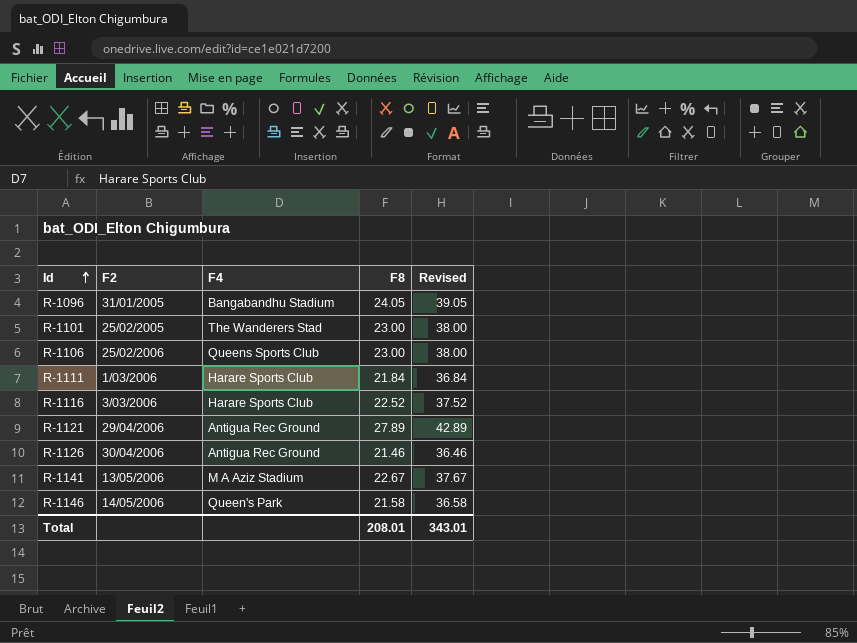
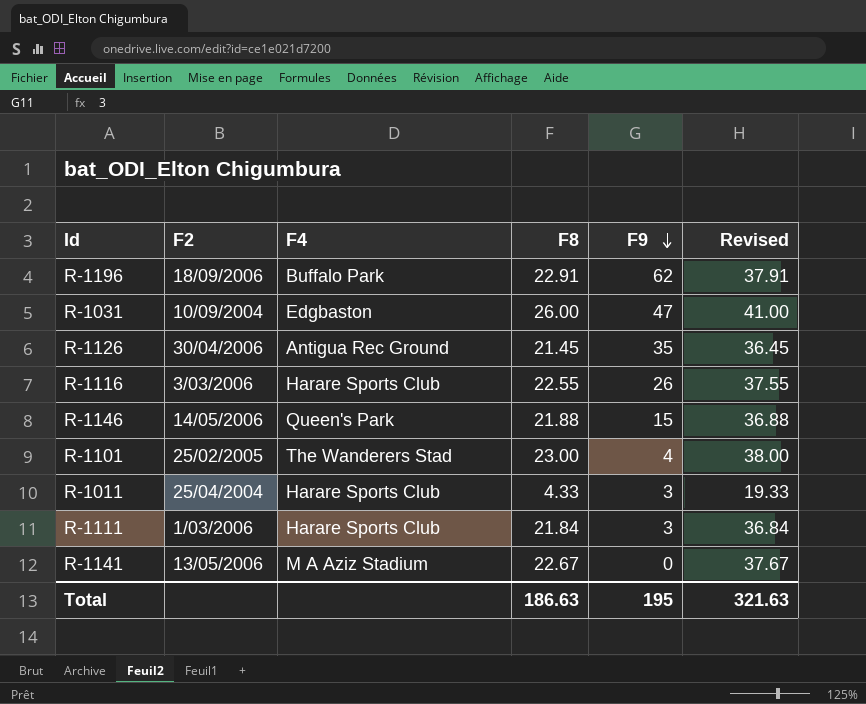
row order: Id ascending -> F9 descending
column F9 | position: none -> 5
row R-1096: 31/01/2005 | Bangabandhu Stadium | 24.05 | 39.05 -> none
row R-1106: 25/02/2006 | Queens Sports Club | 23.00 | 38.00 -> none
row R-1121: 29/04/2006 | Antigua Rec Ground | 27.89 | 42.89 -> none
row R-1196: none -> 18/09/2006 | Buffalo Park | 22.91 | 62 | 37.91
row R-1031: none -> 10/09/2004 | Edgbaston | 26.00 | 47 | 41.00
R-1126 | F8: 21.46 -> 21.45
R-1126 | Revised: 36.46 -> 36.45
R-1116 | F8: 22.52 -> 22.55
R-1116 | Revised: 37.52 -> 37.55
R-1146 | F8: 21.58 -> 21.88
R-1146 | Revised: 36.58 -> 36.88
row R-1011: none -> 25/04/2004 | Harare Sports Club | 4.33 | 3 | 19.33
Total | F8: 208.01 -> 186.63
Total | Revised: 343.01 -> 321.63

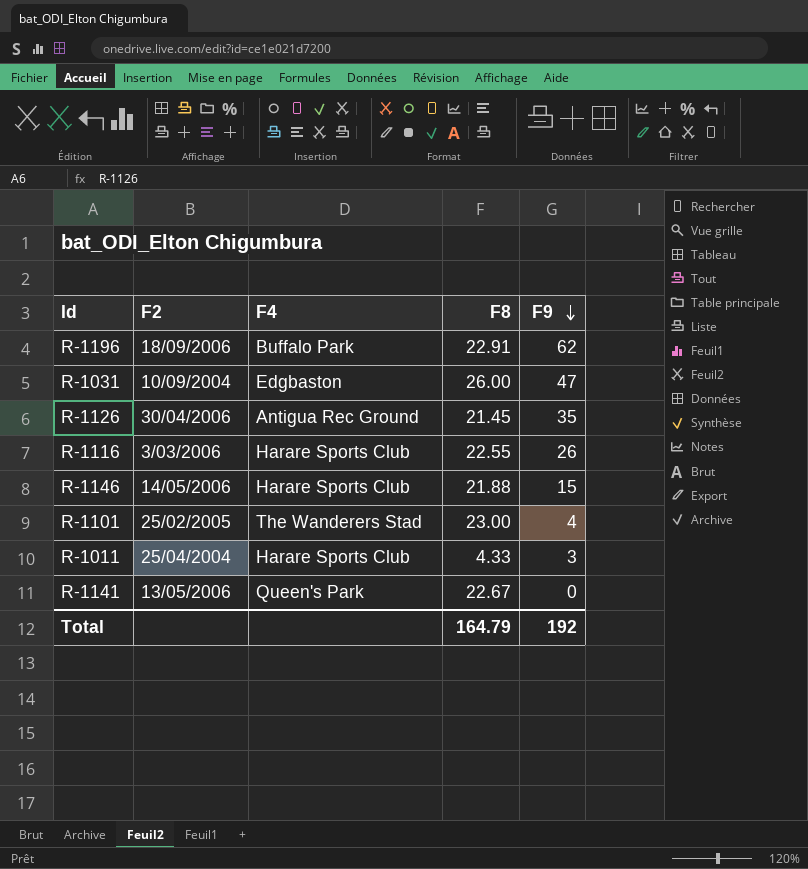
column Revised | formula: [F8] + 15 -> none
row R-1111: 1/03/2006 | Harare Sports Club | 21.84 | 3 | 36.84 -> none
R-1146 | F4: Queen's Park -> Harare Sports Club
R-1141 | F4: M A Aziz Stadium -> Queen's Park
Total | F8: 186.63 -> 164.79
Total | F9: 195 -> 192

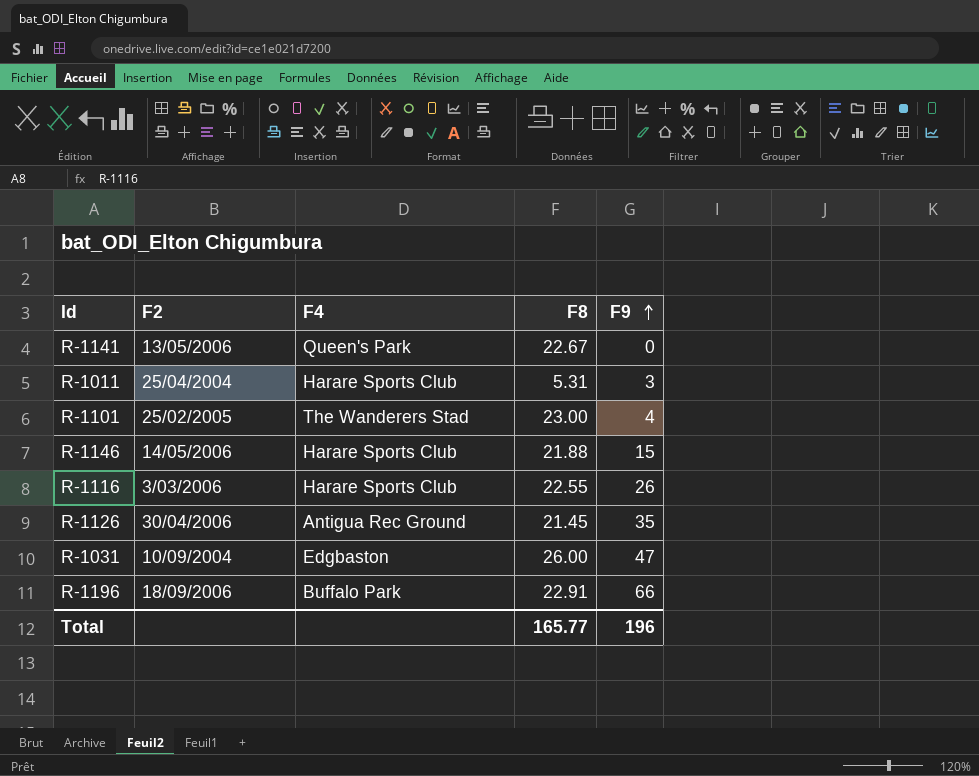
row order: F9 descending -> F9 ascending
R-1011 | F8: 4.33 -> 5.31
R-1196 | F9: 62 -> 66
Total | F8: 164.79 -> 165.77
Total | F9: 192 -> 196

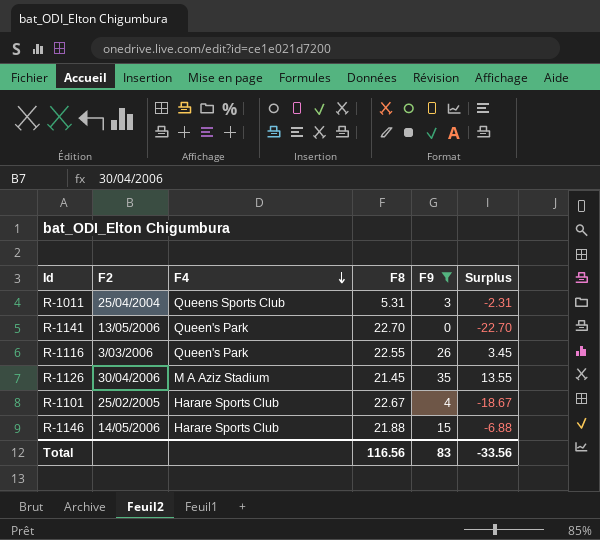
filter: none -> F9 <= 35
row order: F9 ascending -> F4 descending
column Surplus | formula: none -> [F9] - [F8]
R-1011 | F4: Harare Sports Club -> Queens Sports Club
R-1141 | F8: 22.67 -> 22.70
R-1116 | F4: Harare Sports Club -> Queen's Park
R-1126 | F4: Antigua Rec Ground -> M A Aziz Stadium
R-1101 | F4: The Wanderers Stad -> Harare Sports Club
R-1101 | F8: 23.00 -> 22.67
Total | F8: 165.77 -> 116.56
Total | F9: 196 -> 83

